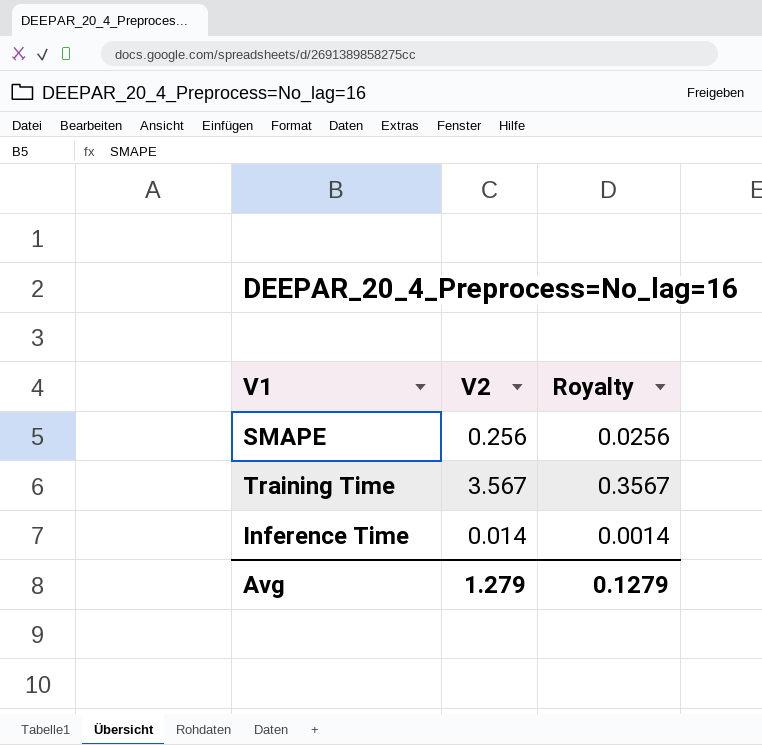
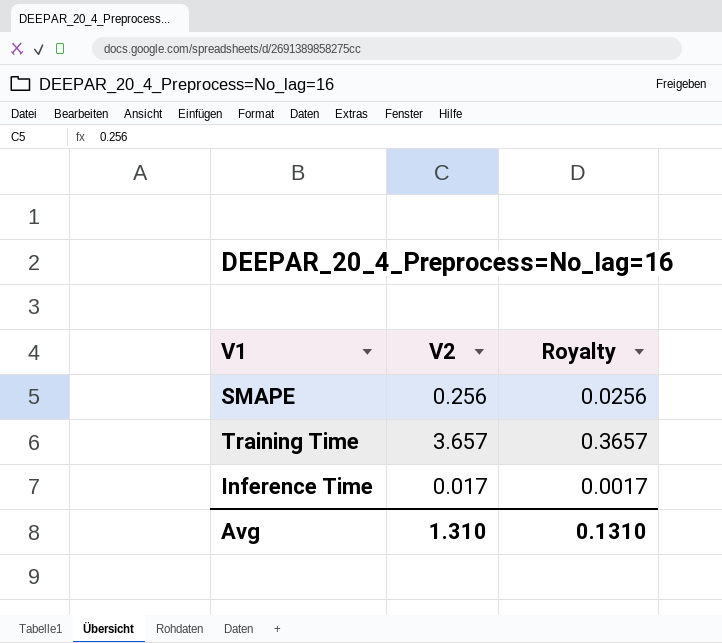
Training Time | V2: 3.567 -> 3.657
Training Time | Royalty: 0.3567 -> 0.3657
Inference Time | V2: 0.014 -> 0.017
Inference Time | Royalty: 0.0014 -> 0.0017
Avg | V2: 1.279 -> 1.310
Avg | Royalty: 0.1279 -> 0.1310

